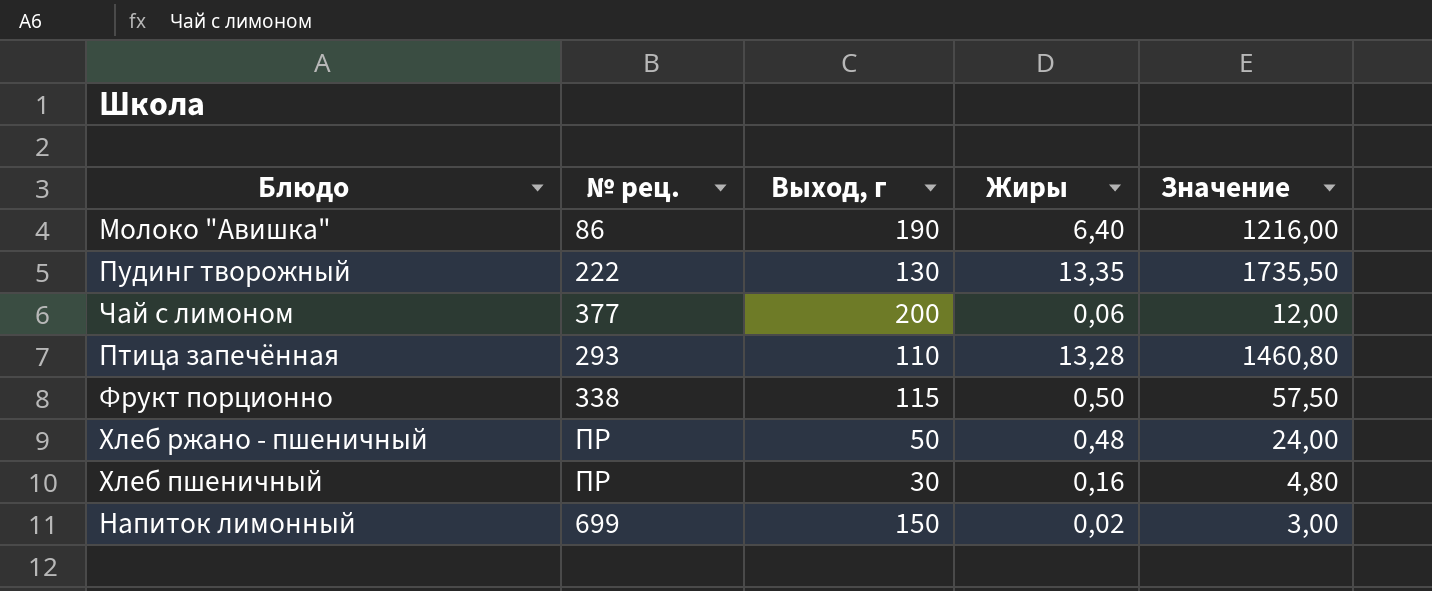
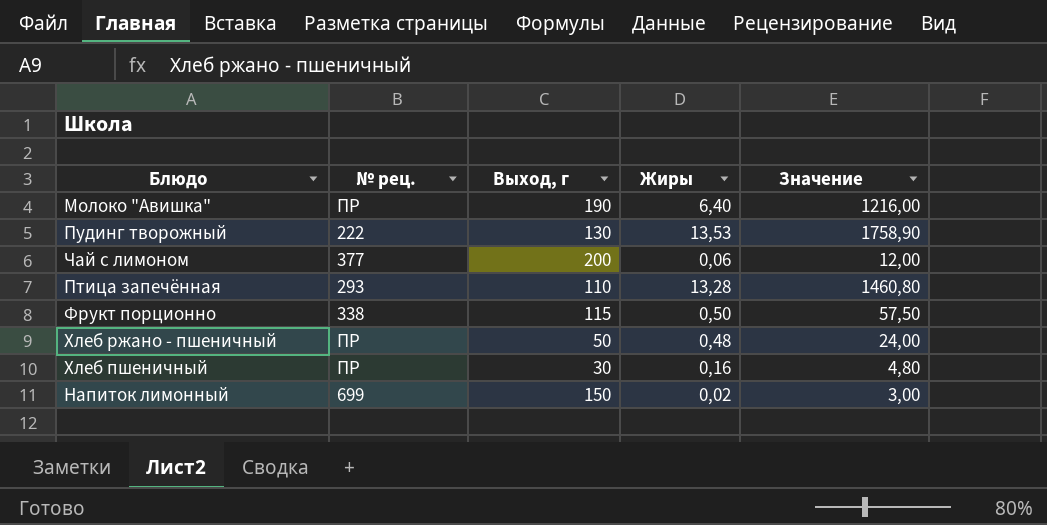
Молоко "Авишка" | № рец.: 86 -> ПР
Пудинг творожный | Жиры: 13,35 -> 13,53
Пудинг творожный | Значение: 1735,50 -> 1758,90

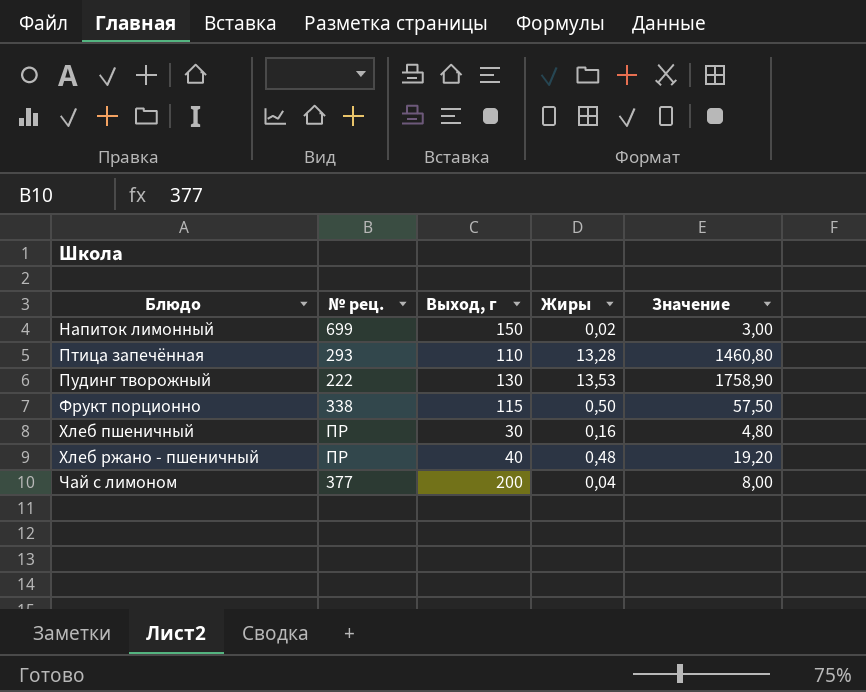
row order: none -> Блюдо ascending
row Молоко "Авишка": ПР | 190 | 6,40 | 1216,00 -> none
Хлеб ржано - пшеничный | Выход, г: 50 -> 40
Хлеб ржано - пшеничный | Значение: 24,00 -> 19,20
Чай с лимоном | Жиры: 0,06 -> 0,04
Чай с лимоном | Значение: 12,00 -> 8,00

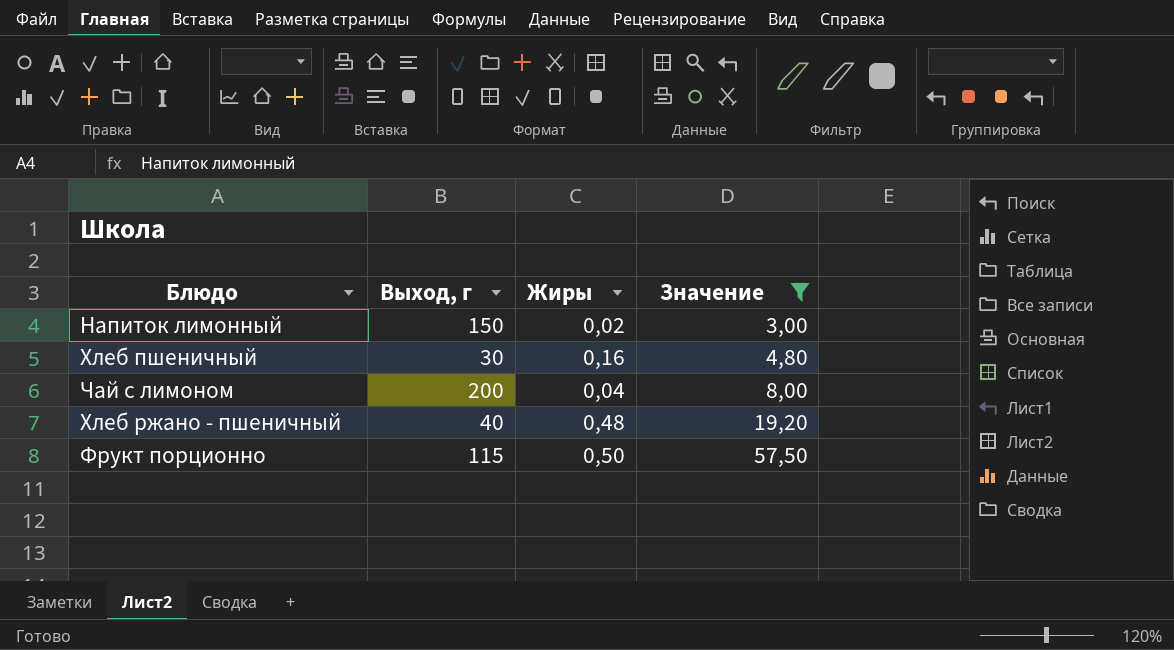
filter: none -> Значение <= 57,50
row order: Блюдо ascending -> Значение ascending
column № рец. | position: 2 -> none

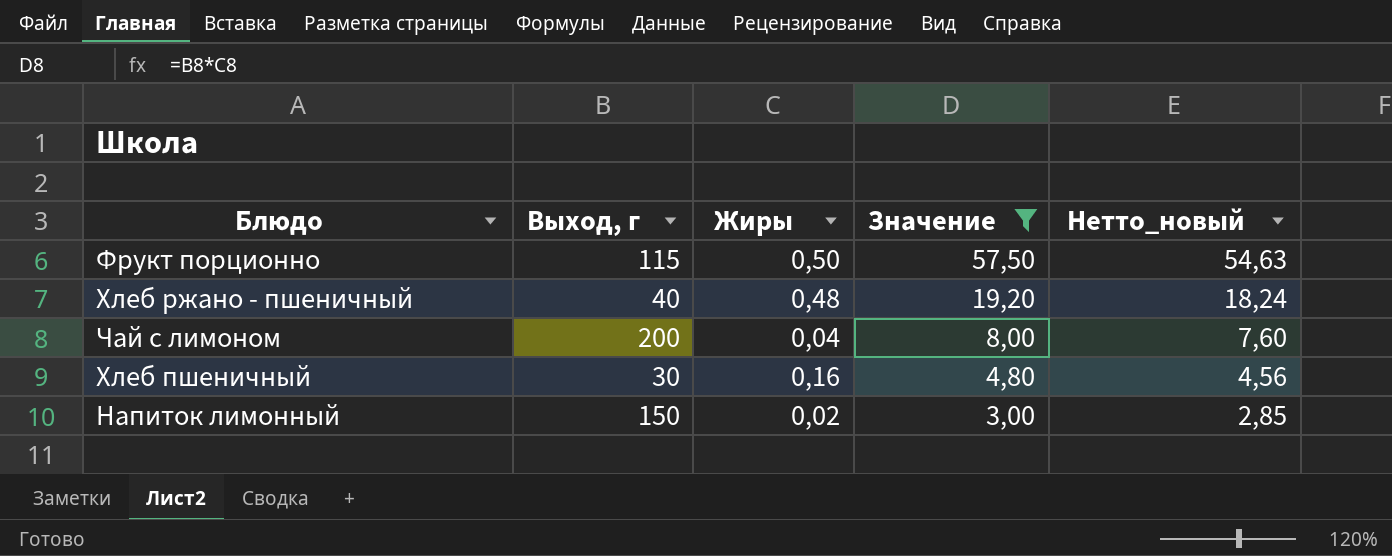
row order: Значение ascending -> Значение descending
column Нетто_новый | formula: none -> [Значение] * 0,95

